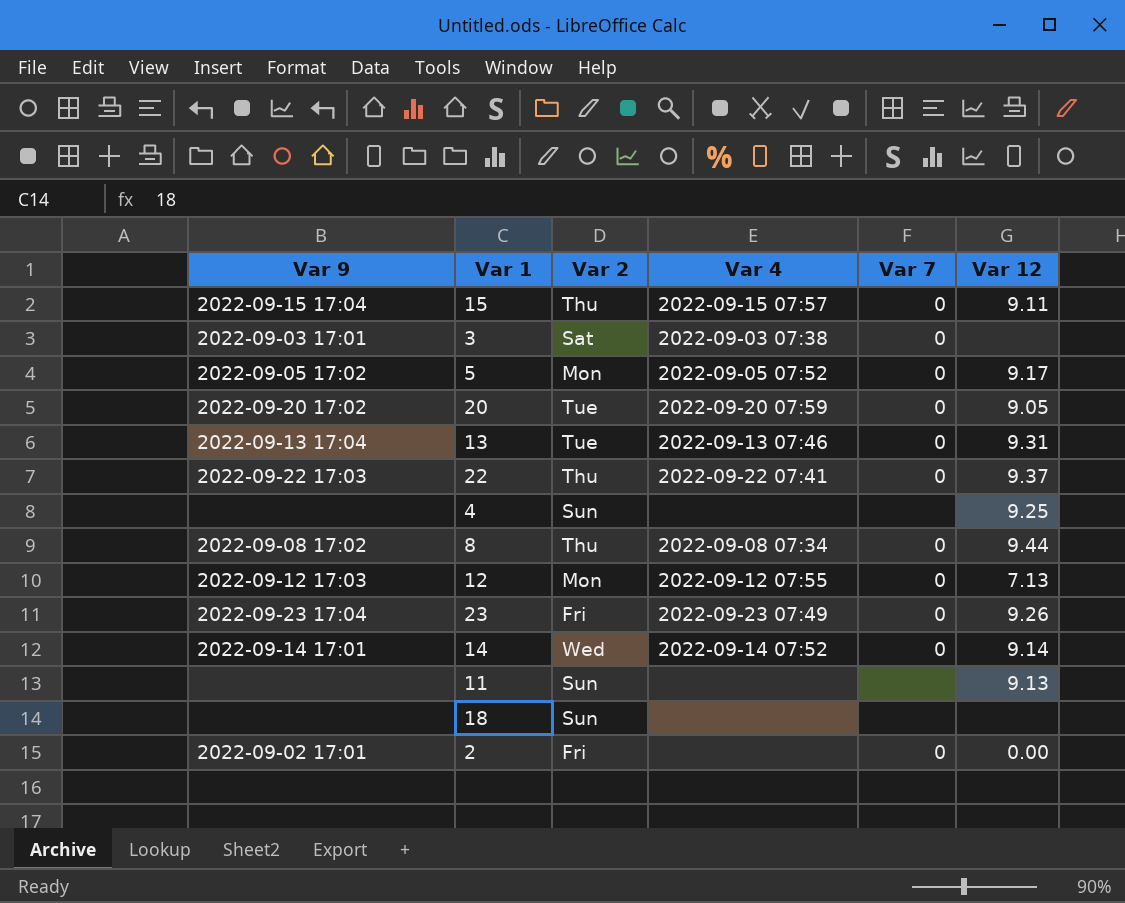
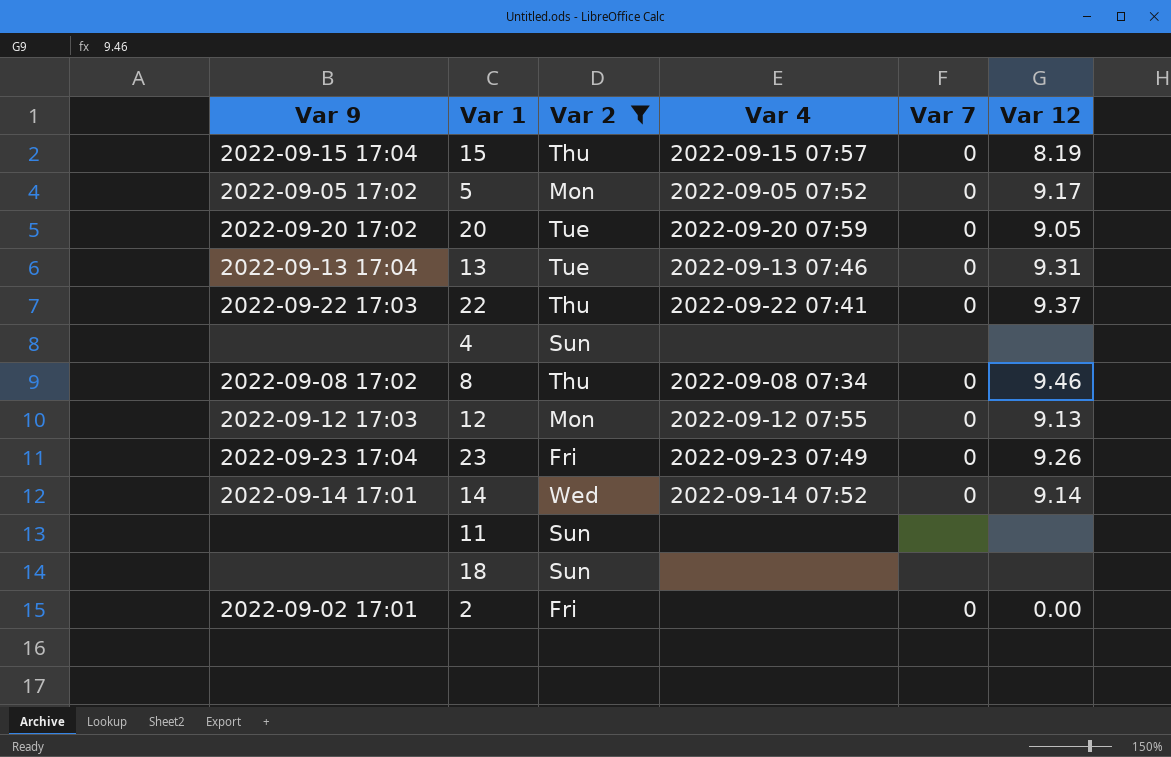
filter: none -> Var 2 != Sat
15 | Var 12: 9.11 -> 8.19
4 | Var 12: 9.25 -> none
8 | Var 12: 9.44 -> 9.46
12 | Var 12: 7.13 -> 9.13
11 | Var 12: 9.13 -> none

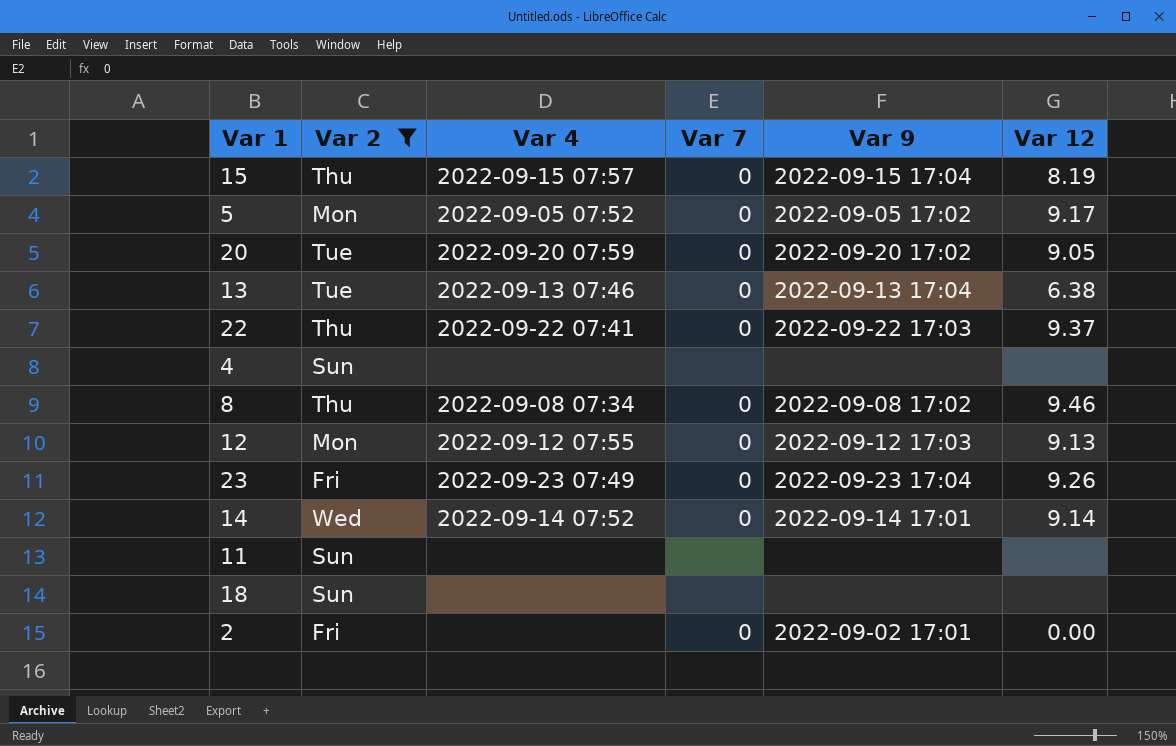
column Var 9 | position: 1 -> 5
13 | Var 12: 9.31 -> 6.38

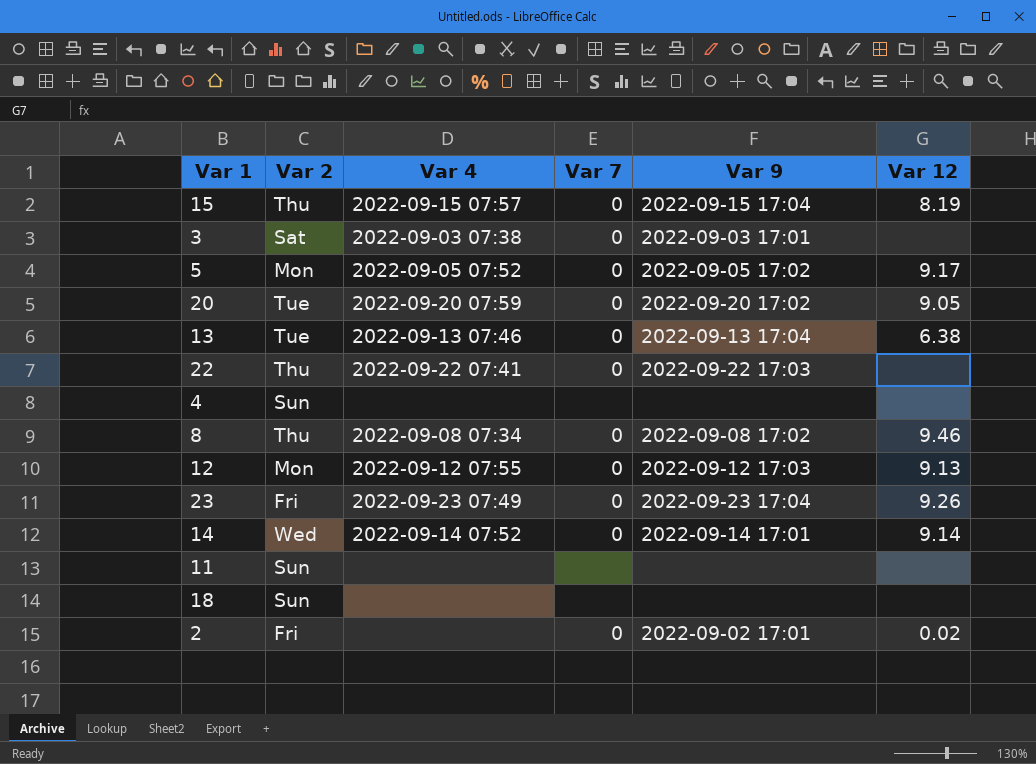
filter: Var 2 != Sat -> none
22 | Var 12: 9.37 -> none
2 | Var 12: 0.00 -> 0.02

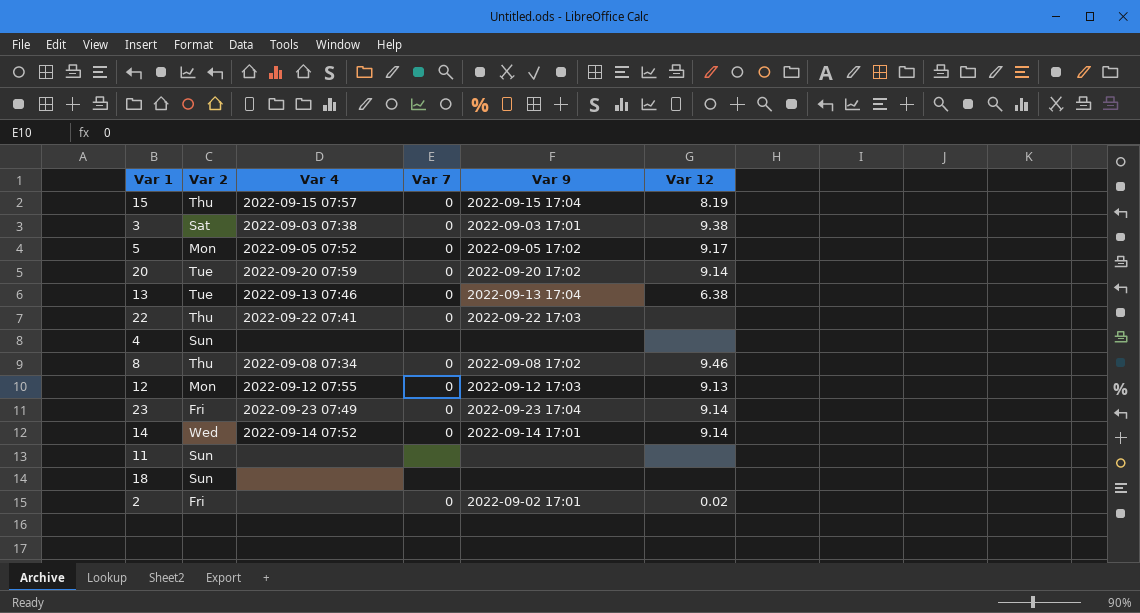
3 | Var 12: none -> 9.38
20 | Var 12: 9.05 -> 9.14
23 | Var 12: 9.26 -> 9.14

